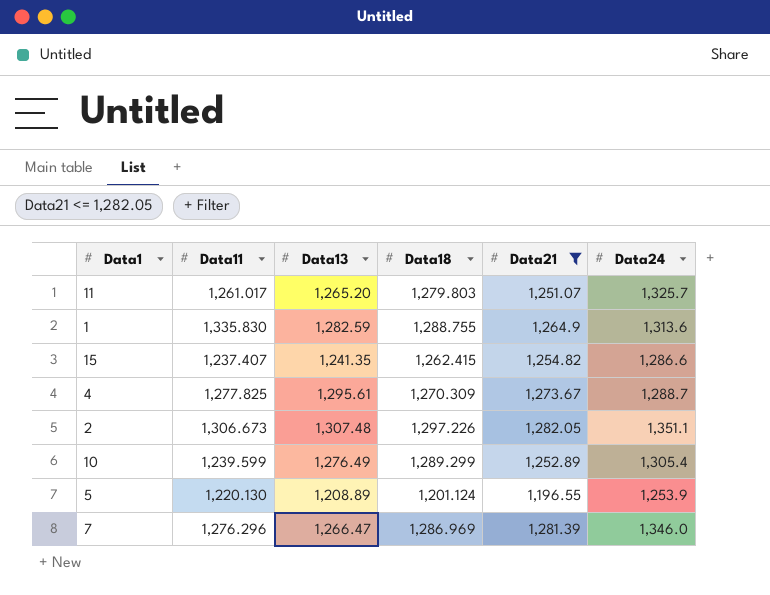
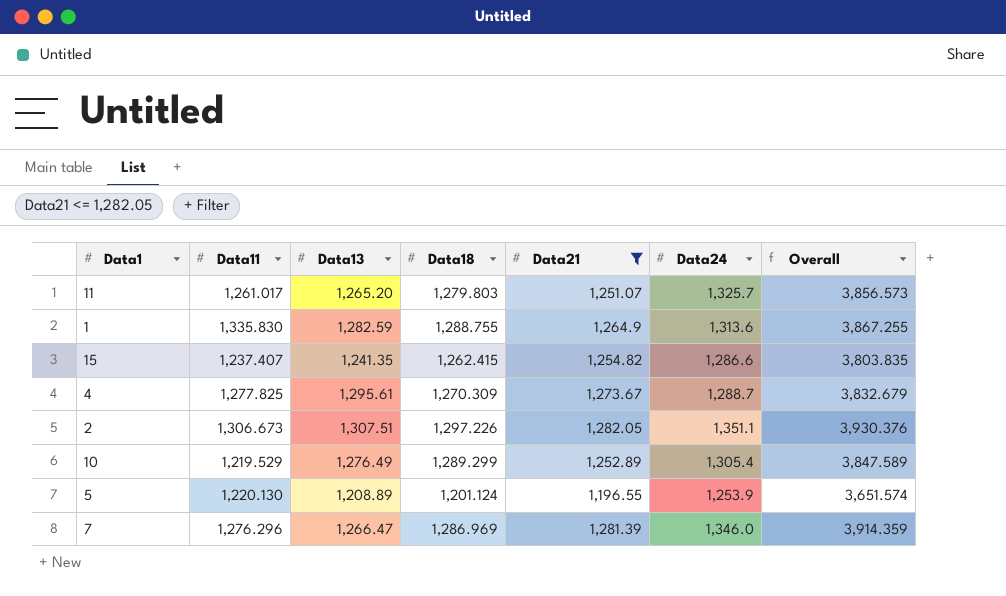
column Overall | formula: none -> [Data18] + [Data21] + [Data24]
2 | Data13: 1,307.48 -> 1,307.51
10 | Data11: 1,239.599 -> 1,219.529

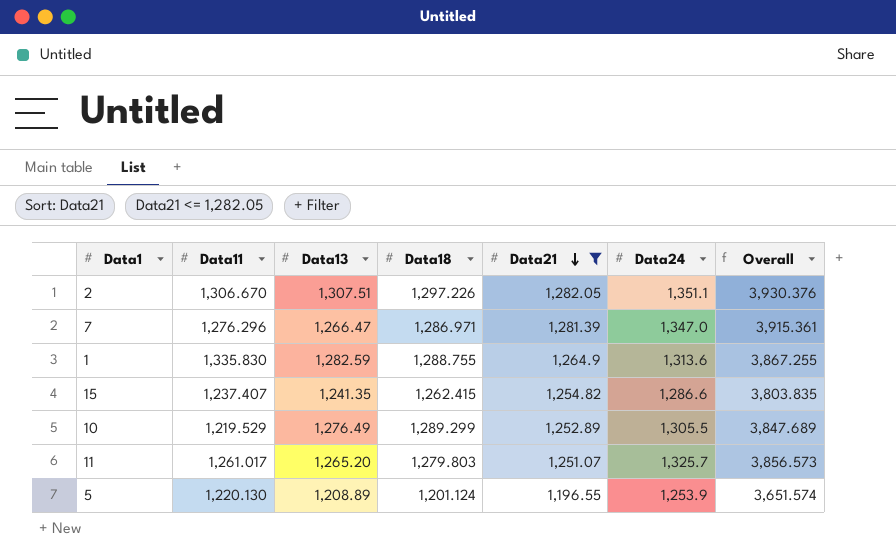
row order: none -> Data21 descending
row 4: 1,277.825 | 1,295.61 | 1,270.309 | 1,273.67 | 1,288.7 | 3,832.679 -> none
2 | Data11: 1,306.673 -> 1,306.670
7 | Data18: 1,286.969 -> 1,286.971
7 | Data24: 1,346.0 -> 1,347.0
7 | Overall: 3,914.359 -> 3,915.361
10 | Data24: 1,305.4 -> 1,305.5
10 | Overall: 3,847.589 -> 3,847.689

